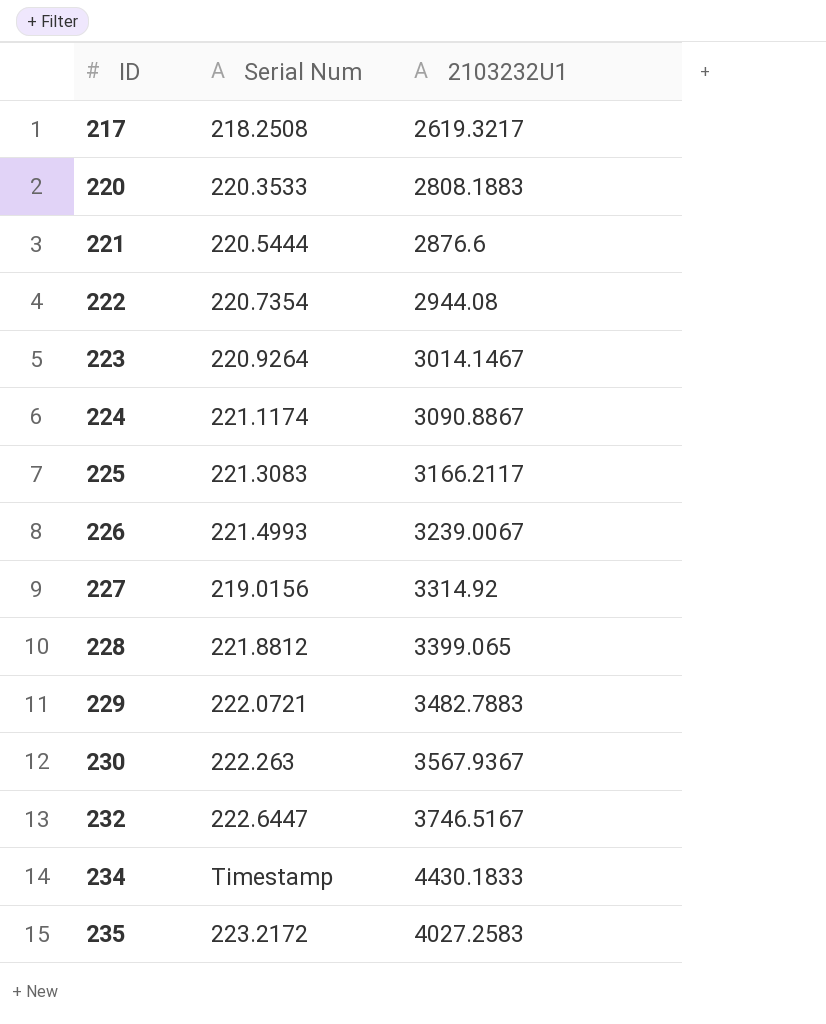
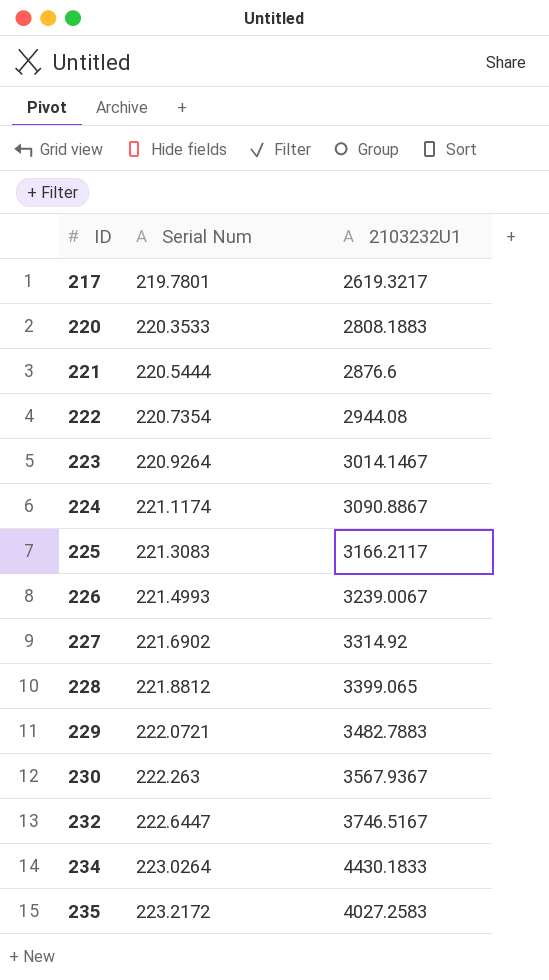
217 | Serial Num: 218.2508 -> 219.7801
227 | Serial Num: 219.0156 -> 221.6902
234 | Serial Num: Timestamp -> 223.0264

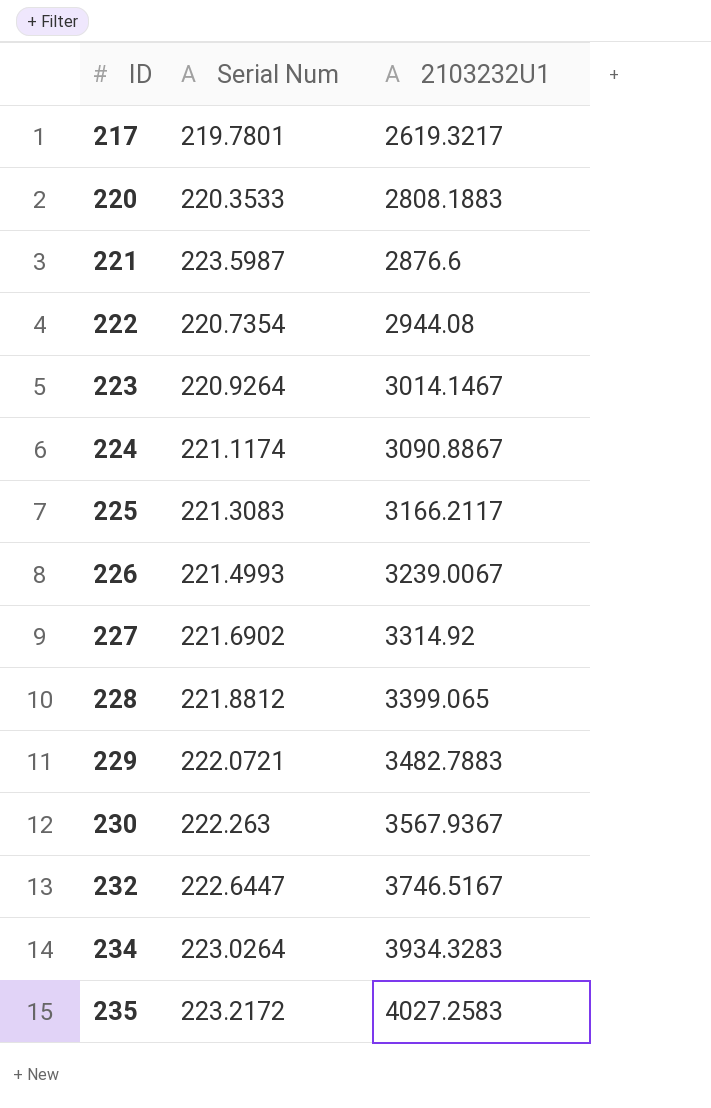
221 | Serial Num: 220.5444 -> 223.5987
234 | 2103232U1: 4430.1833 -> 3934.3283

